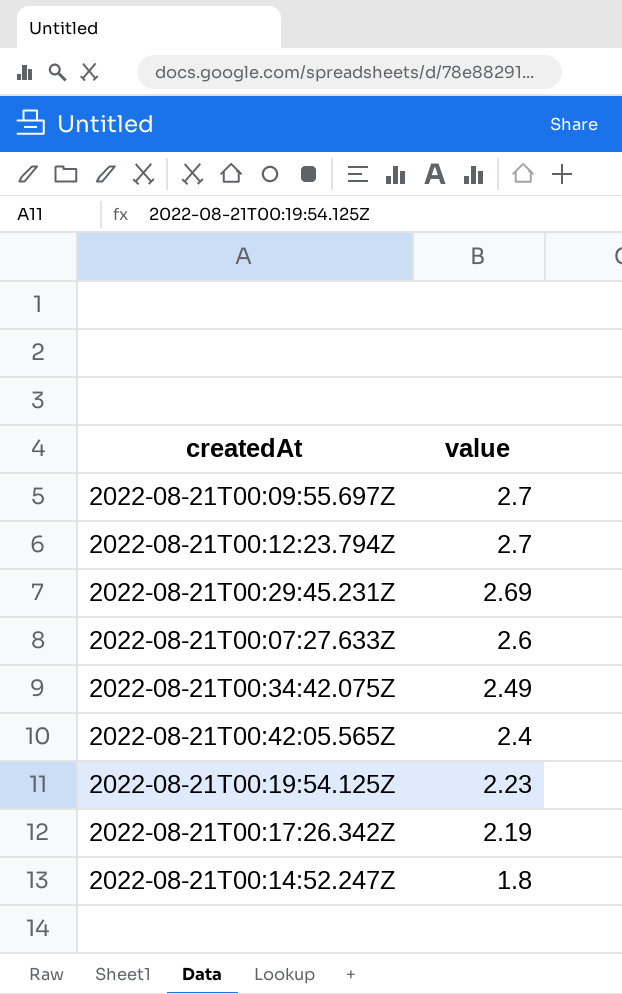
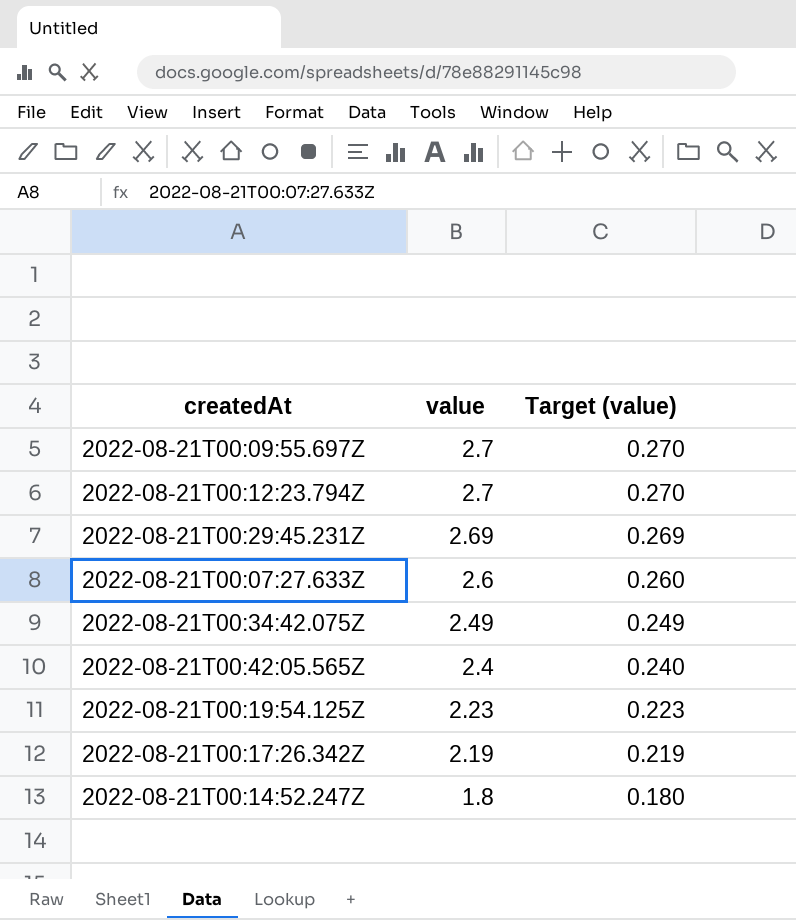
column Target (value) | formula: none -> [value] * 0.1

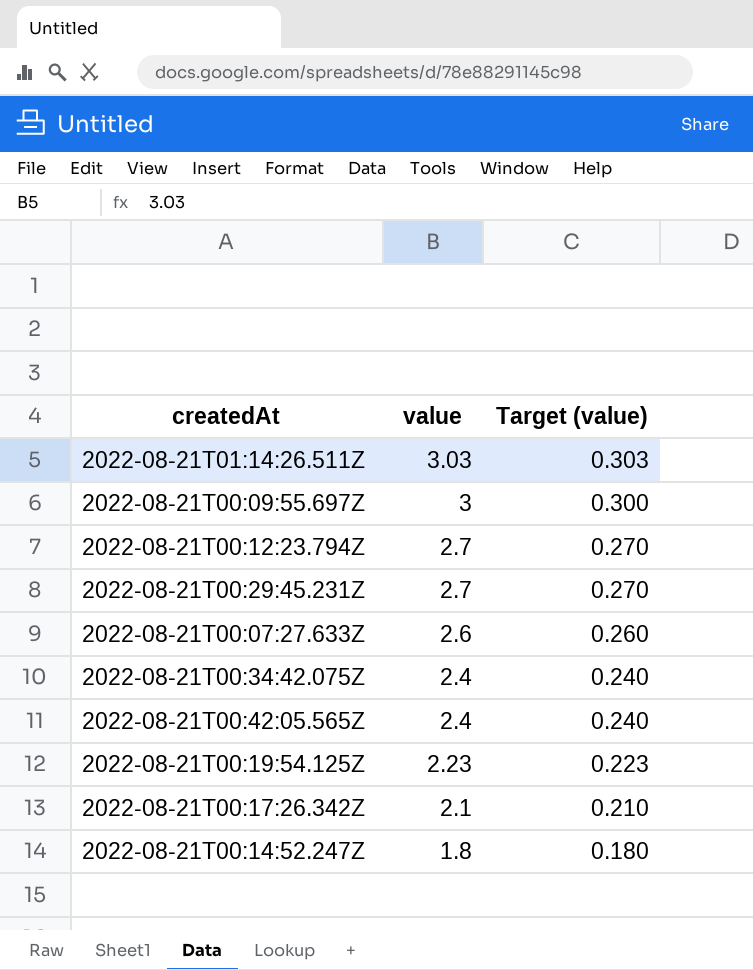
row 2022-08-21T01:14:26.511Z: none -> 3.03 | 0.303
2022-08-21T00:09:55.697Z | value: 2.7 -> 3
2022-08-21T00:09:55.697Z | Target (value): 0.270 -> 0.300
2022-08-21T00:29:45.231Z | value: 2.69 -> 2.7
2022-08-21T00:29:45.231Z | Target (value): 0.269 -> 0.270
2022-08-21T00:34:42.075Z | value: 2.49 -> 2.4
2022-08-21T00:34:42.075Z | Target (value): 0.249 -> 0.240
2022-08-21T00:17:26.342Z | value: 2.19 -> 2.1
2022-08-21T00:17:26.342Z | Target (value): 0.219 -> 0.210

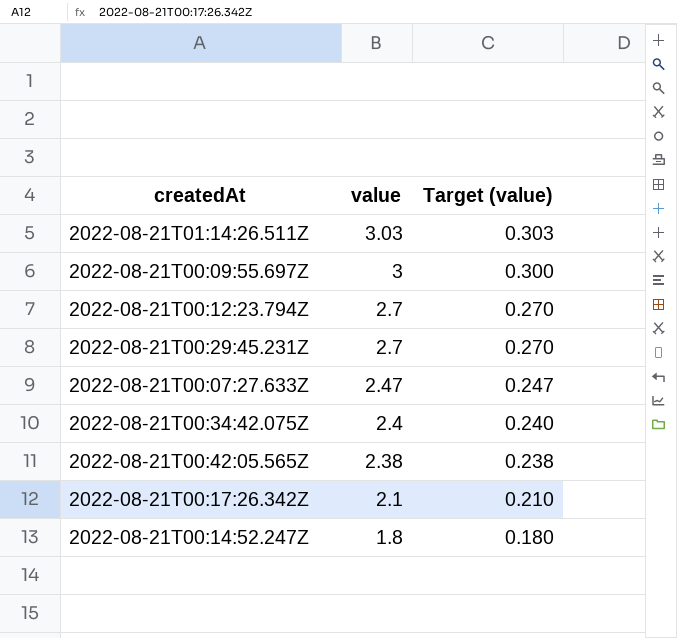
row 2022-08-21T00:19:54.125Z: 2.23 | 0.223 -> none
2022-08-21T00:07:27.633Z | value: 2.6 -> 2.47
2022-08-21T00:07:27.633Z | Target (value): 0.260 -> 0.247
2022-08-21T00:42:05.565Z | value: 2.4 -> 2.38
2022-08-21T00:42:05.565Z | Target (value): 0.240 -> 0.238

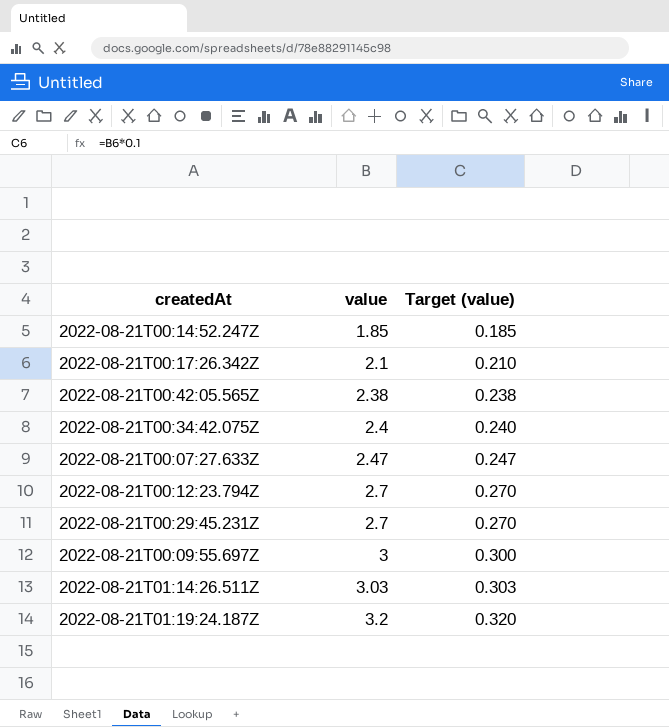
row order: value descending -> value ascending
2022-08-21T00:14:52.247Z | value: 1.8 -> 1.85
2022-08-21T00:14:52.247Z | Target (value): 0.180 -> 0.185
row 2022-08-21T01:19:24.187Z: none -> 3.2 | 0.320

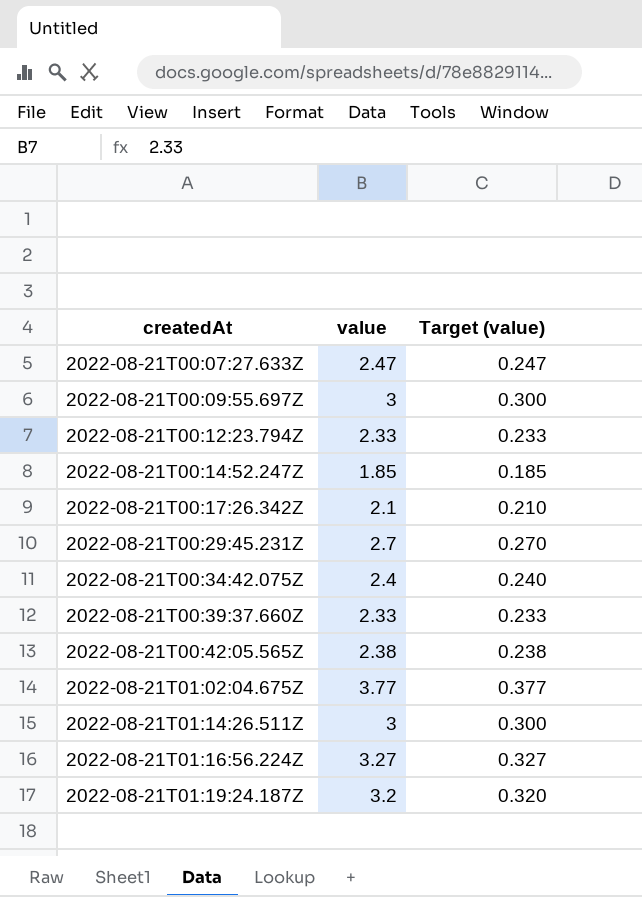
row order: value ascending -> createdAt ascending
2022-08-21T00:12:23.794Z | value: 2.7 -> 2.33
2022-08-21T00:12:23.794Z | Target (value): 0.270 -> 0.233
row 2022-08-21T00:39:37.660Z: none -> 2.33 | 0.233
row 2022-08-21T01:02:04.675Z: none -> 3.77 | 0.377
2022-08-21T01:14:26.511Z | value: 3.03 -> 3
2022-08-21T01:14:26.511Z | Target (value): 0.303 -> 0.300
row 2022-08-21T01:16:56.224Z: none -> 3.27 | 0.327

